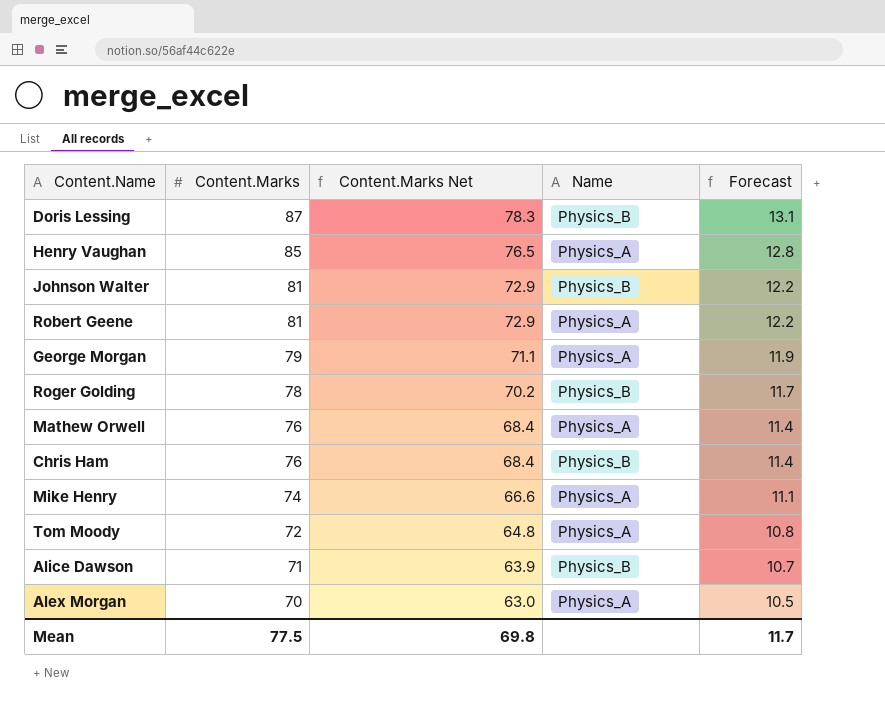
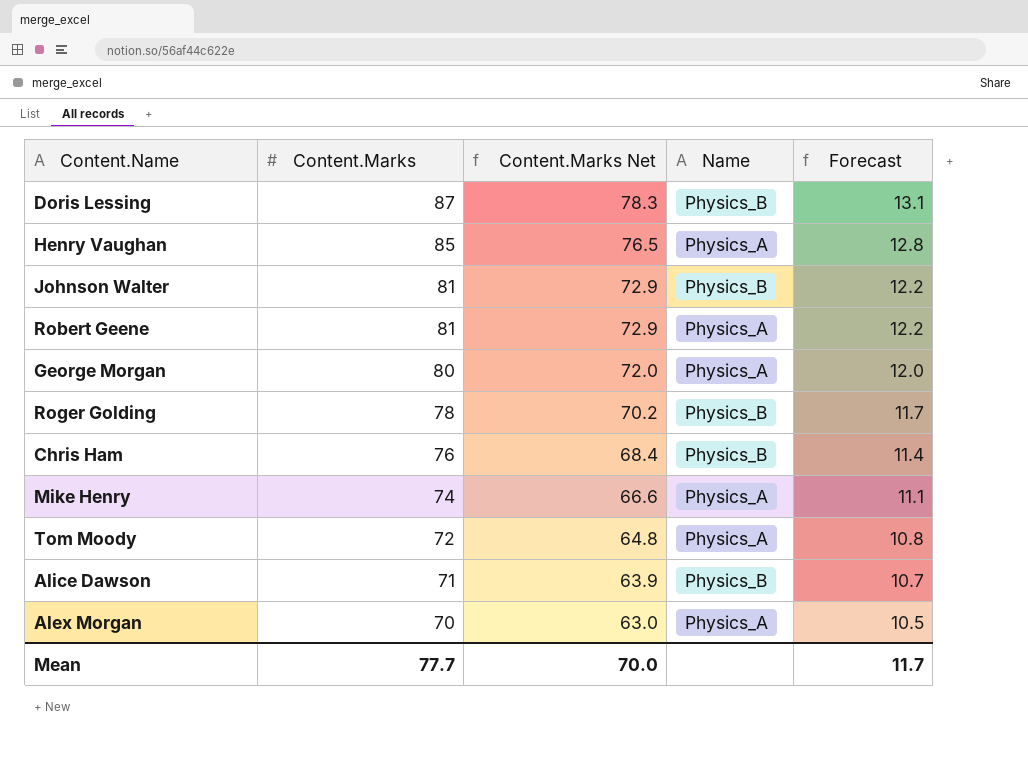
row Mathew Orwell: 76 | 68.4 | Physics_A | 11.4 -> none
George Morgan | Content.Marks: 79 -> 80
George Morgan | Content.Marks Net: 71.1 -> 72.0
George Morgan | Forecast: 11.9 -> 12.0
Mean | Content.Marks: 77.5 -> 77.7
Mean | Content.Marks Net: 69.8 -> 70.0

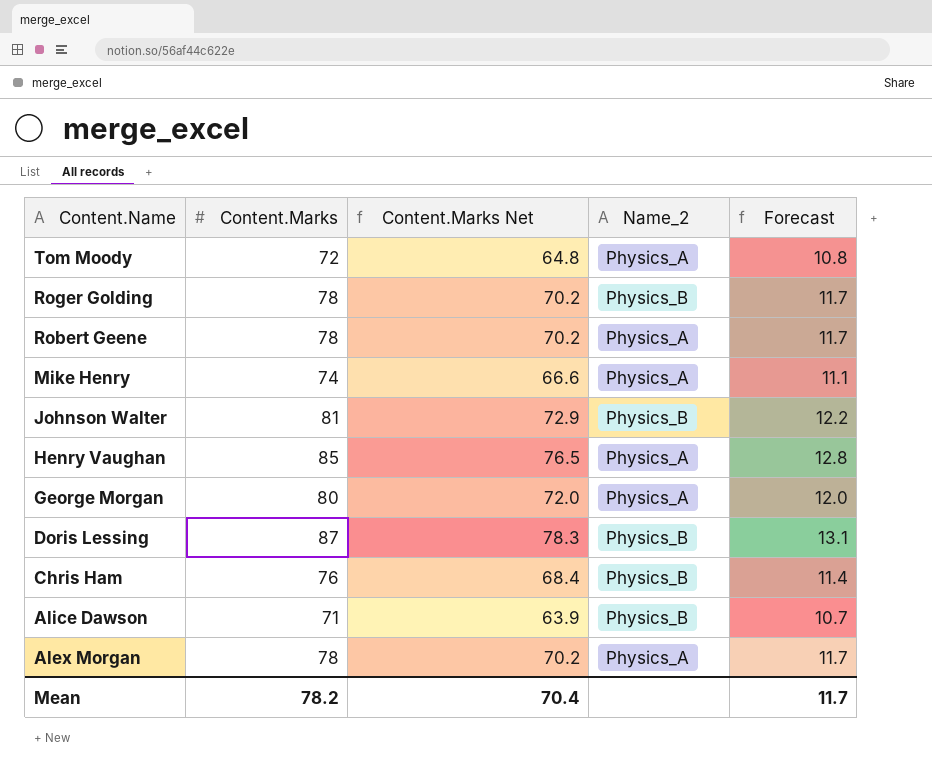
row order: Content.Marks descending -> Content.Name descending
column name: Name -> Name_2
Robert Geene | Content.Marks: 81 -> 78
Robert Geene | Content.Marks Net: 72.9 -> 70.2
Robert Geene | Forecast: 12.2 -> 11.7
Alex Morgan | Content.Marks: 70 -> 78
Alex Morgan | Content.Marks Net: 63.0 -> 70.2
Alex Morgan | Forecast: 10.5 -> 11.7
Mean | Content.Marks: 77.7 -> 78.2
Mean | Content.Marks Net: 70.0 -> 70.4

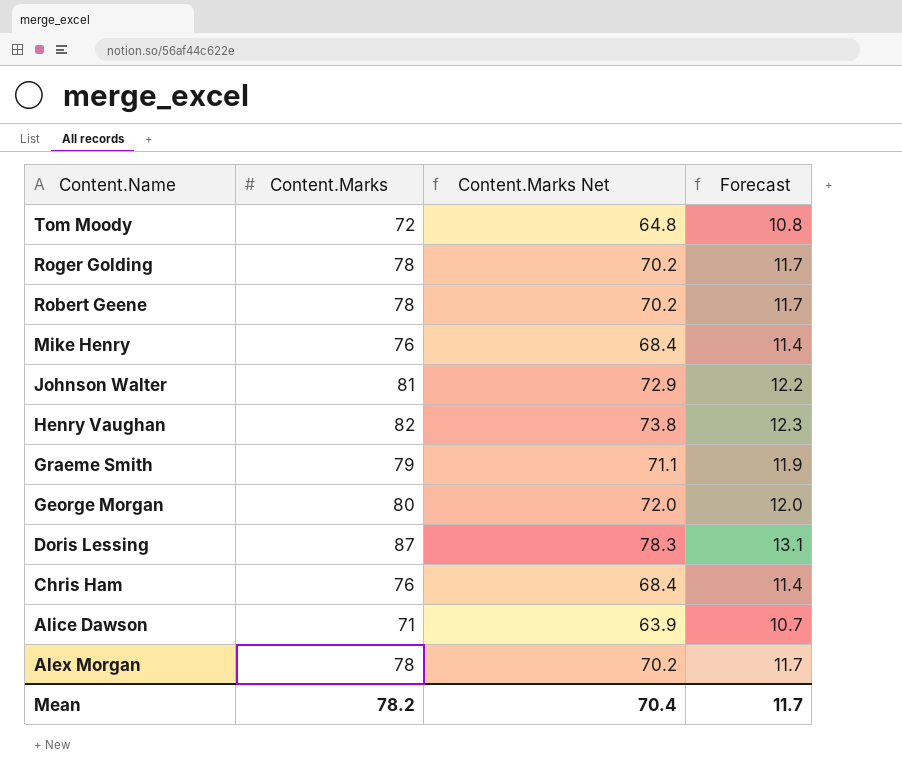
column Name_2 | position: 4 -> none
Mike Henry | Content.Marks: 74 -> 76
Mike Henry | Content.Marks Net: 66.6 -> 68.4
Mike Henry | Forecast: 11.1 -> 11.4
Henry Vaughan | Content.Marks: 85 -> 82
Henry Vaughan | Content.Marks Net: 76.5 -> 73.8
Henry Vaughan | Forecast: 12.8 -> 12.3
row Graeme Smith: none -> 79 | 71.1 | 11.9

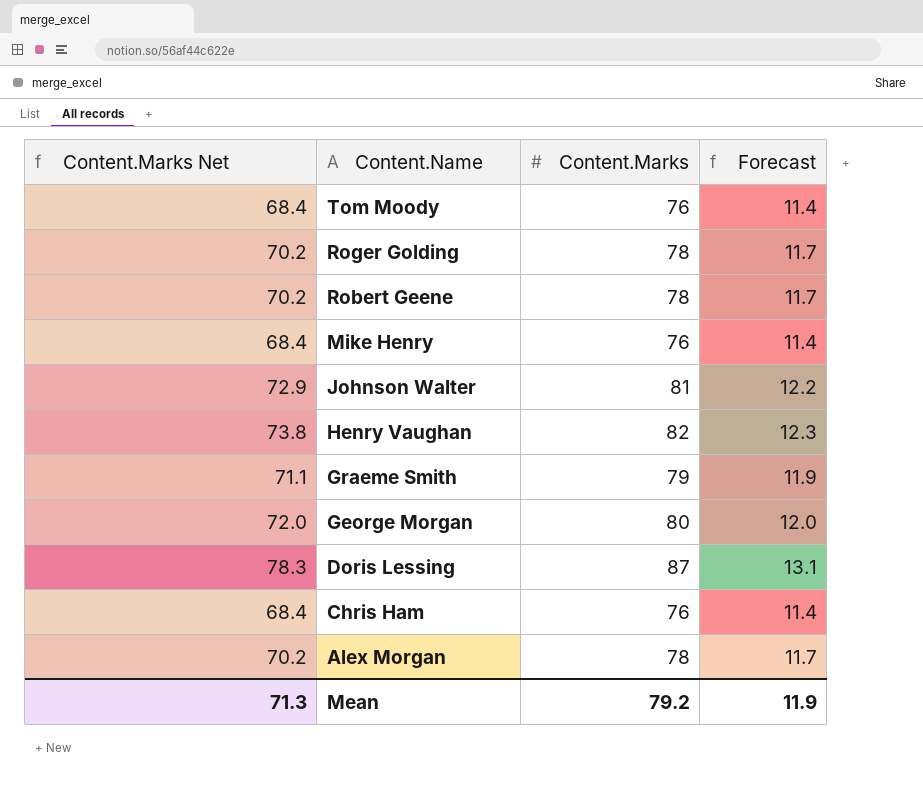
column Content.Marks Net | position: 3 -> 1
row Alice Dawson: 71 | 63.9 | 10.7 -> none
Tom Moody | Content.Marks Net: 64.8 -> 68.4
Tom Moody | Content.Marks: 72 -> 76
Tom Moody | Forecast: 10.8 -> 11.4
Mean | Content.Marks Net: 70.4 -> 71.3
Mean | Content.Marks: 78.2 -> 79.2
Mean | Forecast: 11.7 -> 11.9

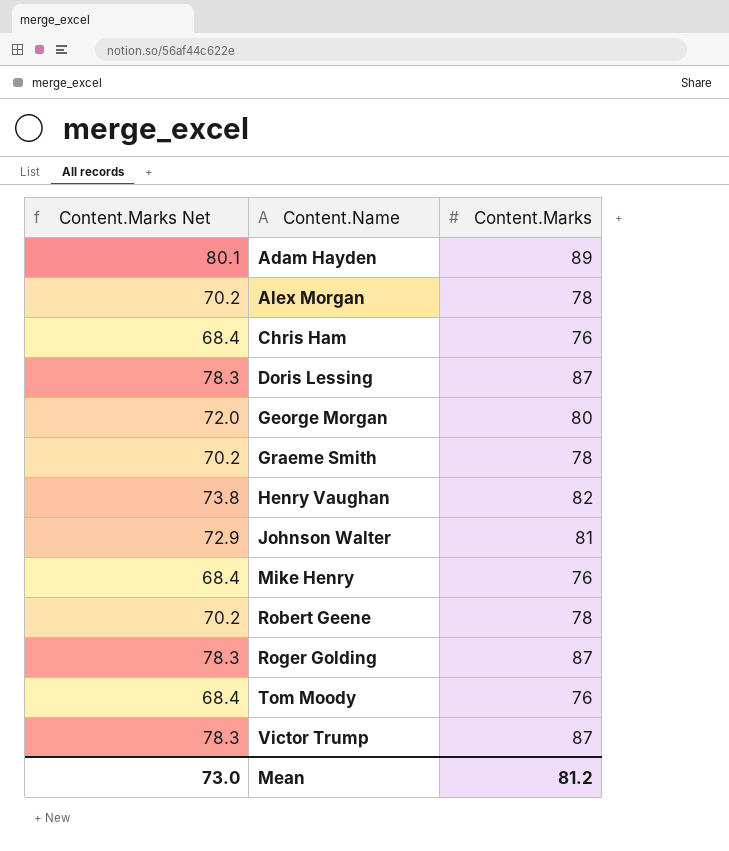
row order: Content.Name descending -> Content.Name ascending
column Forecast | formula: [Content.Marks] * 0.15 -> none
row Adam Hayden: none -> 80.1 | 89
Graeme Smith | Content.Marks Net: 71.1 -> 70.2
Graeme Smith | Content.Marks: 79 -> 78
Roger Golding | Content.Marks Net: 70.2 -> 78.3
Roger Golding | Content.Marks: 78 -> 87
row Victor Trump: none -> 78.3 | 87
Mean | Content.Marks Net: 71.3 -> 73.0
Mean | Content.Marks: 79.2 -> 81.2

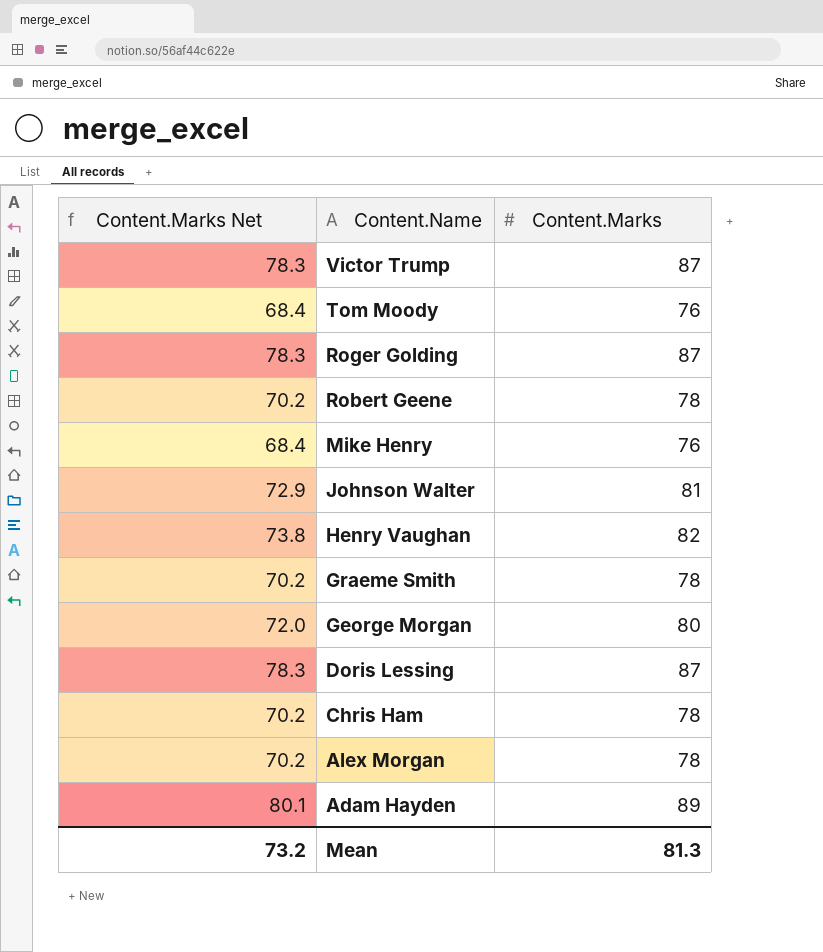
row order: Content.Name ascending -> Content.Name descending
Chris Ham | Content.Marks Net: 68.4 -> 70.2
Chris Ham | Content.Marks: 76 -> 78
Mean | Content.Marks Net: 73.0 -> 73.2
Mean | Content.Marks: 81.2 -> 81.3

